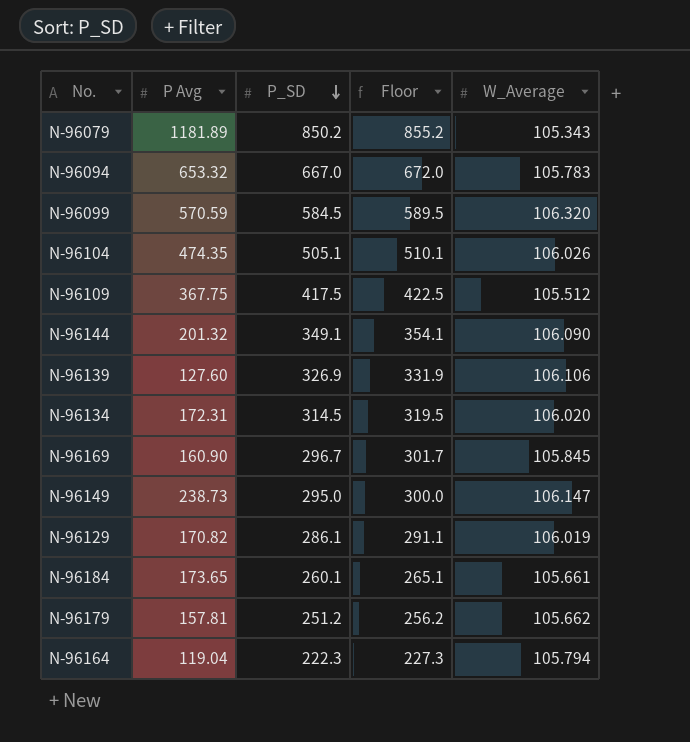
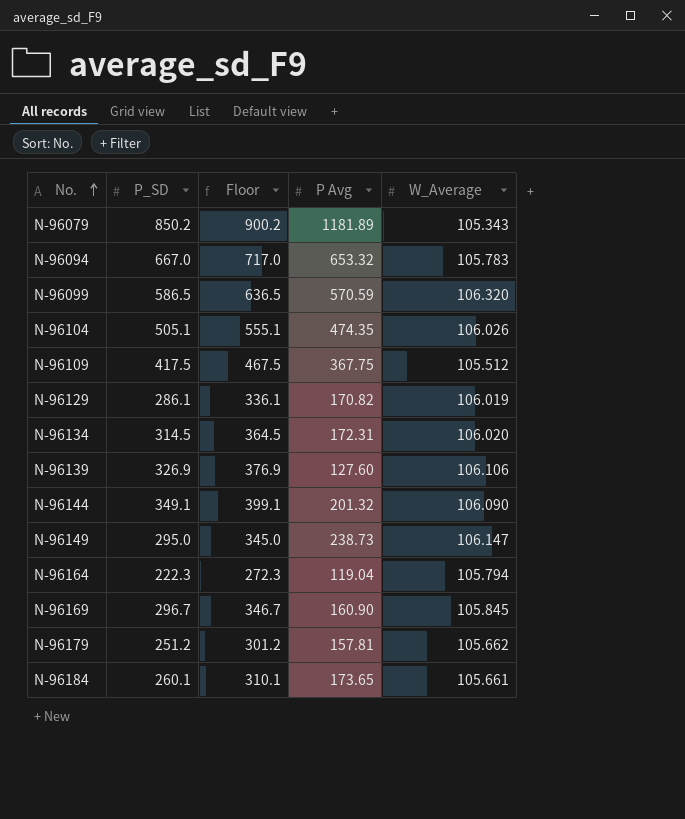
row order: P_SD descending -> No. ascending
column Floor | formula: [P_SD] + 5 -> [P_SD] + 50
column P Avg | position: 2 -> 4
N-96099 | P_SD: 584.5 -> 586.5

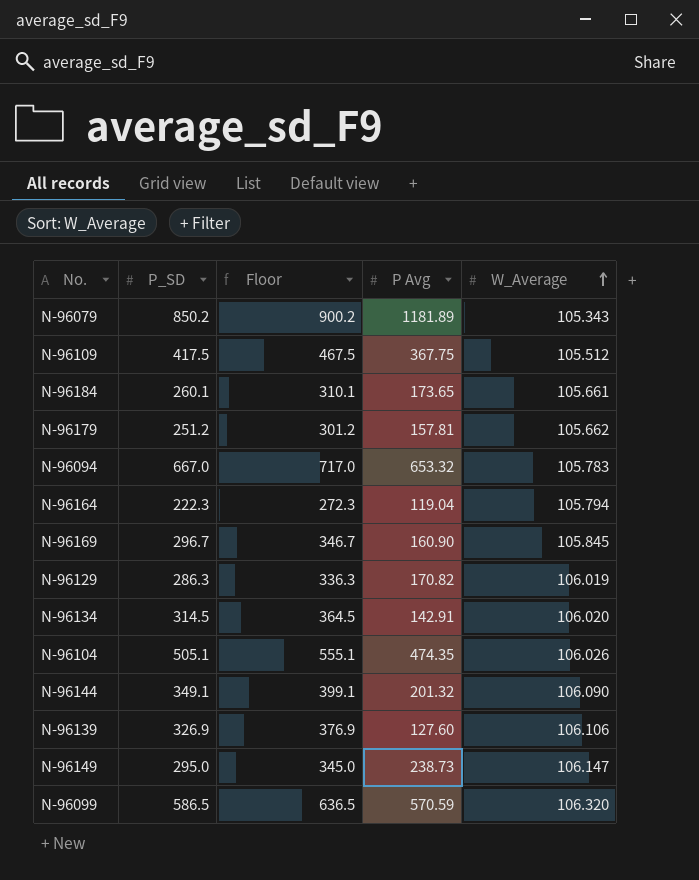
row order: No. ascending -> W_Average ascending
N-96129 | P_SD: 286.1 -> 286.3
N-96129 | Floor: 336.1 -> 336.3
N-96134 | P Avg: 172.31 -> 142.91

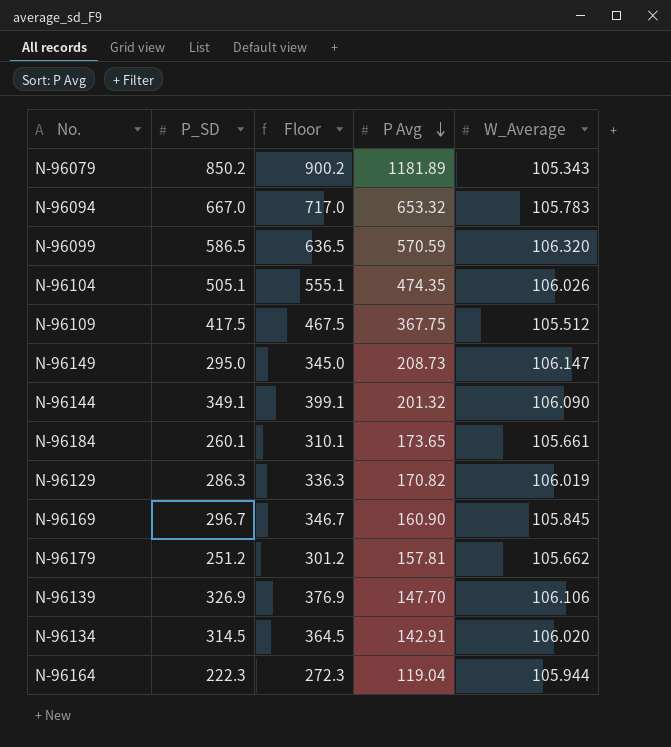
row order: W_Average ascending -> P Avg descending
N-96149 | P Avg: 238.73 -> 208.73
N-96139 | P Avg: 127.60 -> 147.70
N-96164 | W_Average: 105.794 -> 105.944

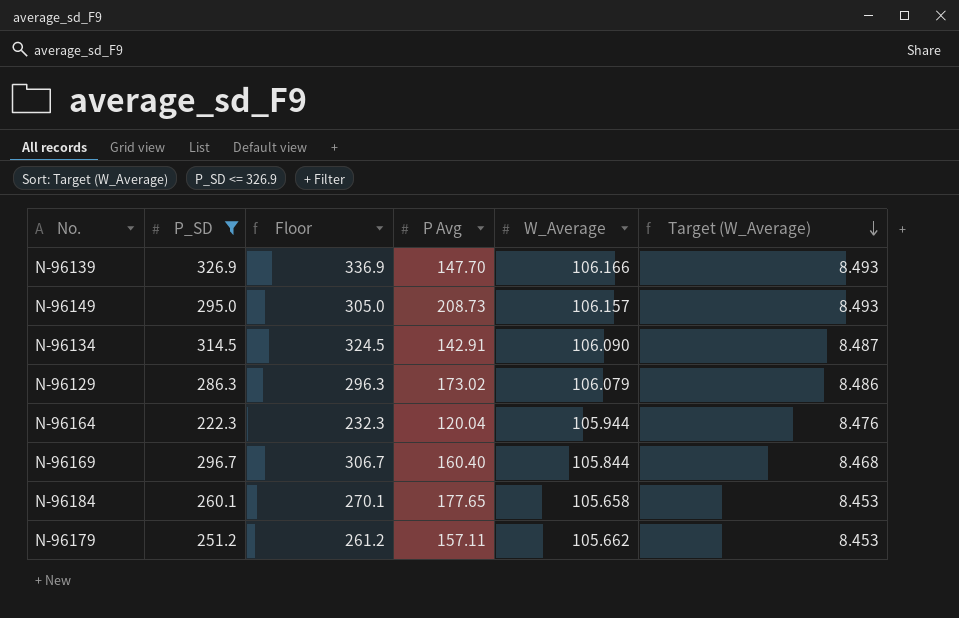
filter: none -> P_SD <= 326.9
row order: P Avg descending -> Target (W_Average) descending
column Floor | formula: [P_SD] + 50 -> [P_SD] + 10
column Target (W_Average) | formula: none -> [W_Average] * 0.08
N-96139 | W_Average: 106.106 -> 106.166
N-96149 | W_Average: 106.147 -> 106.157
N-96134 | W_Average: 106.020 -> 106.090
N-96129 | P Avg: 170.82 -> 173.02
N-96129 | W_Average: 106.019 -> 106.079
N-96164 | P Avg: 119.04 -> 120.04
N-96169 | P Avg: 160.90 -> 160.40
N-96169 | W_Average: 105.845 -> 105.844
N-96184 | P Avg: 173.65 -> 177.65
N-96184 | W_Average: 105.661 -> 105.658
N-96179 | P Avg: 157.81 -> 157.11

